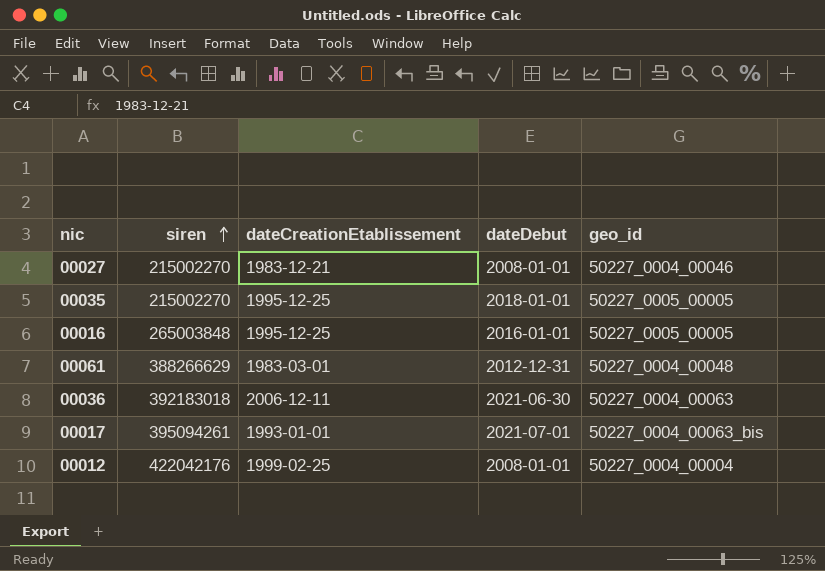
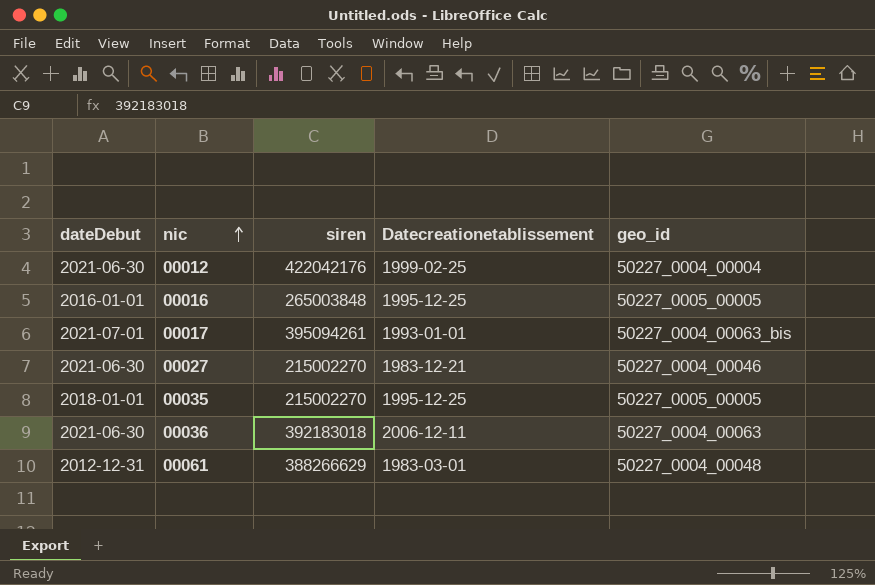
row order: siren ascending -> nic ascending
column dateDebut | position: 4 -> 1
column name: dateCreationEtablissement -> Datecreationetablissement
00012 | dateDebut: 2008-01-01 -> 2021-06-30
00027 | dateDebut: 2008-01-01 -> 2021-06-30

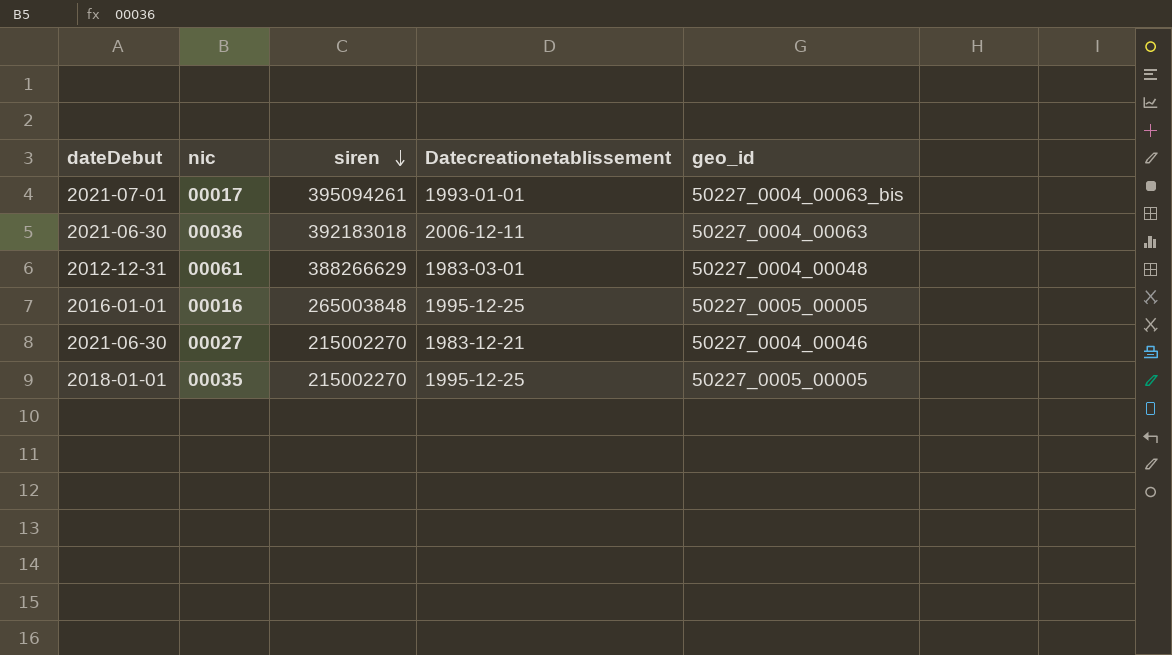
row order: nic ascending -> siren descending
row 00012: 2021-06-30 | 422042176 | 1999-02-25 | 50227_0004_00004 -> none

